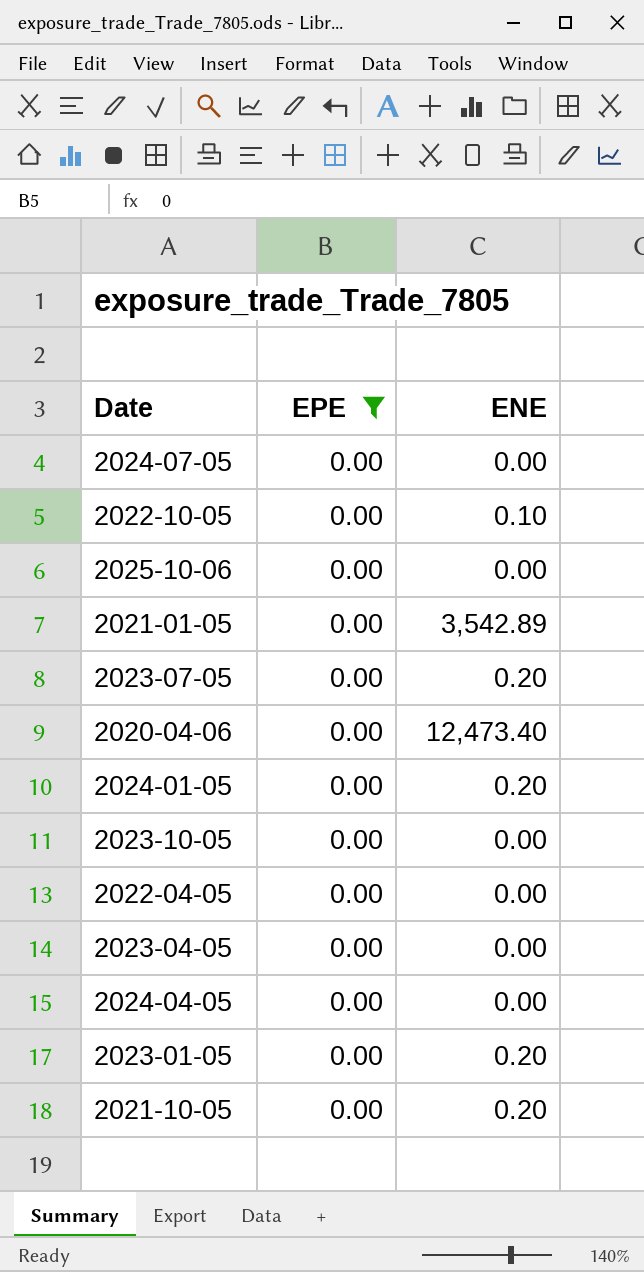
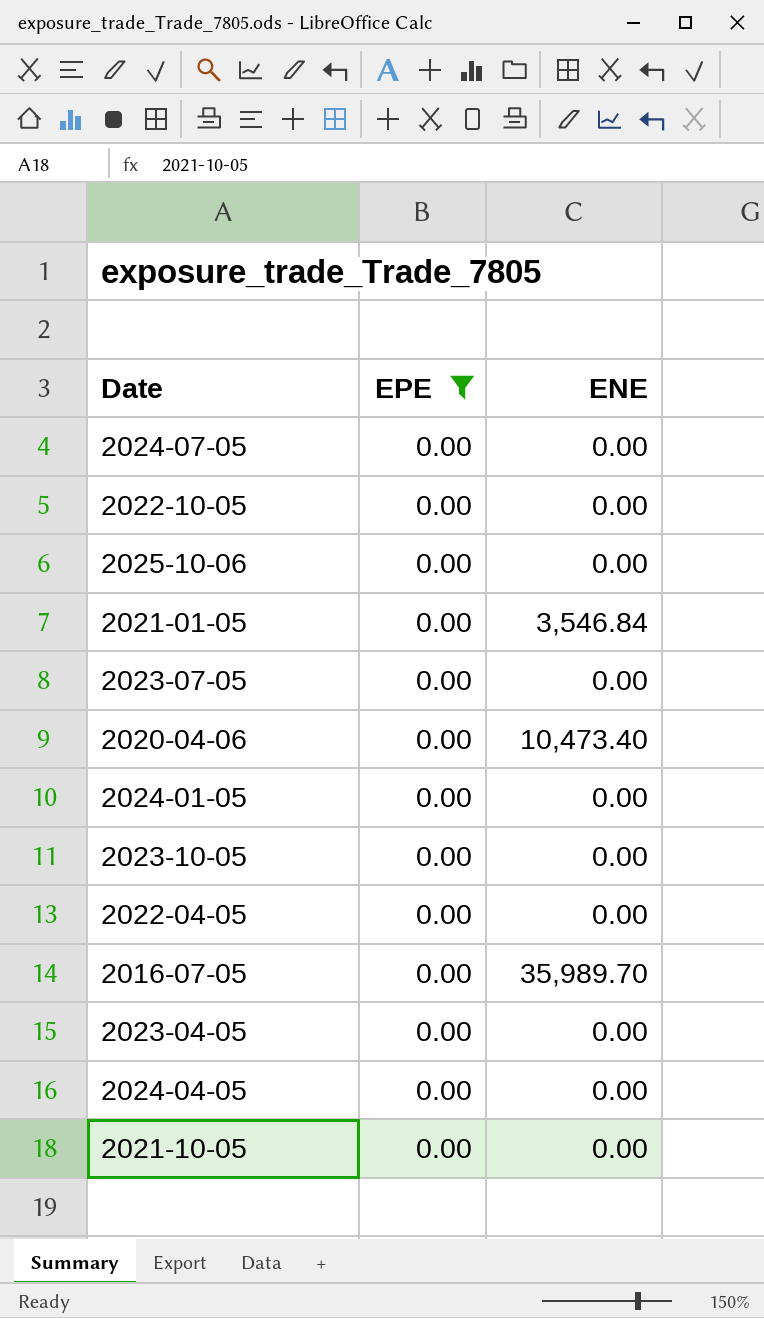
row 2023-01-05: 0.00 | 0.20 -> none
2022-10-05 | ENE: 0.10 -> 0.00
2021-01-05 | ENE: 3,542.89 -> 3,546.84
2023-07-05 | ENE: 0.20 -> 0.00
2020-04-06 | ENE: 12,473.40 -> 10,473.40
2024-01-05 | ENE: 0.20 -> 0.00
row 2016-07-05: none -> 0.00 | 35,989.70
2021-10-05 | ENE: 0.20 -> 0.00

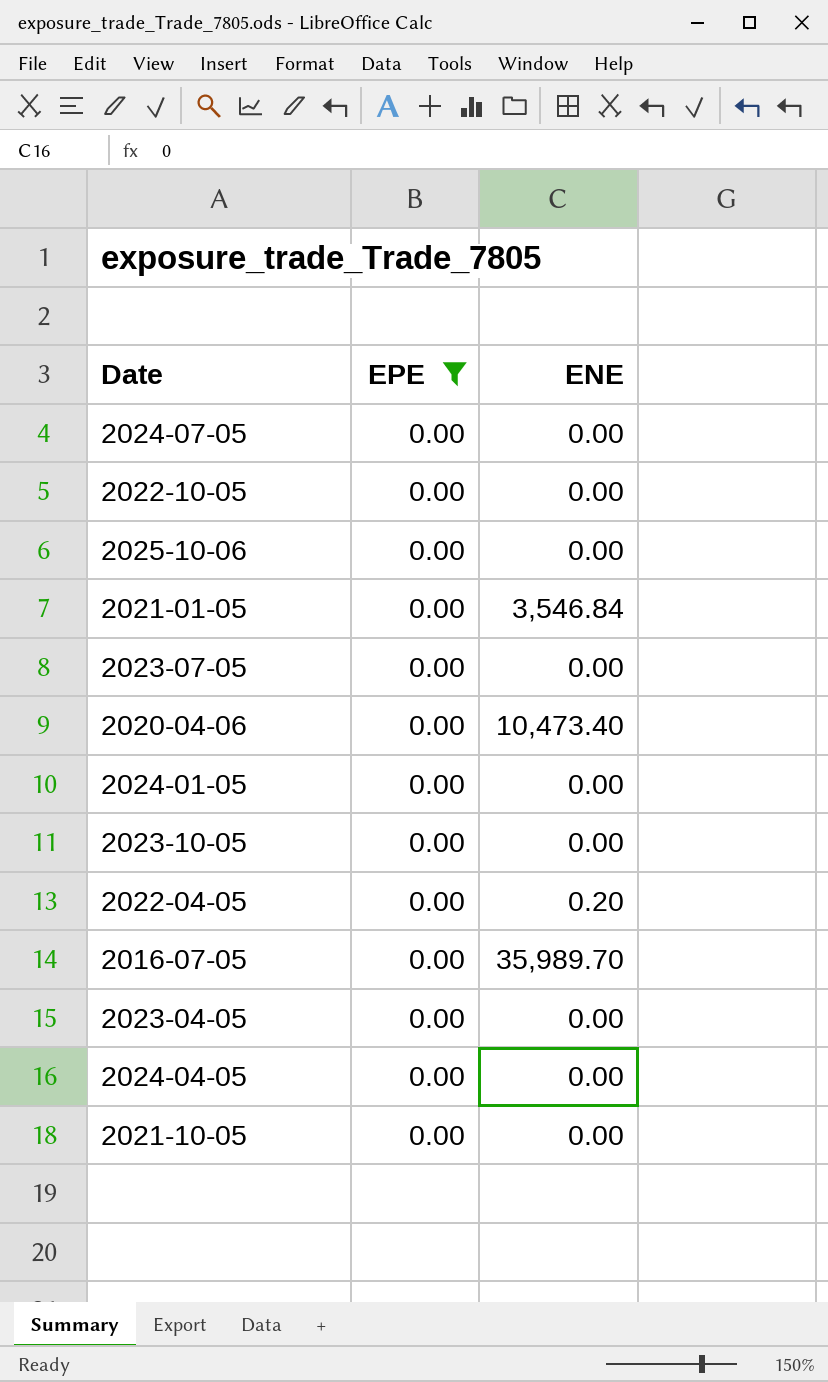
2022-04-05 | ENE: 0.00 -> 0.20

